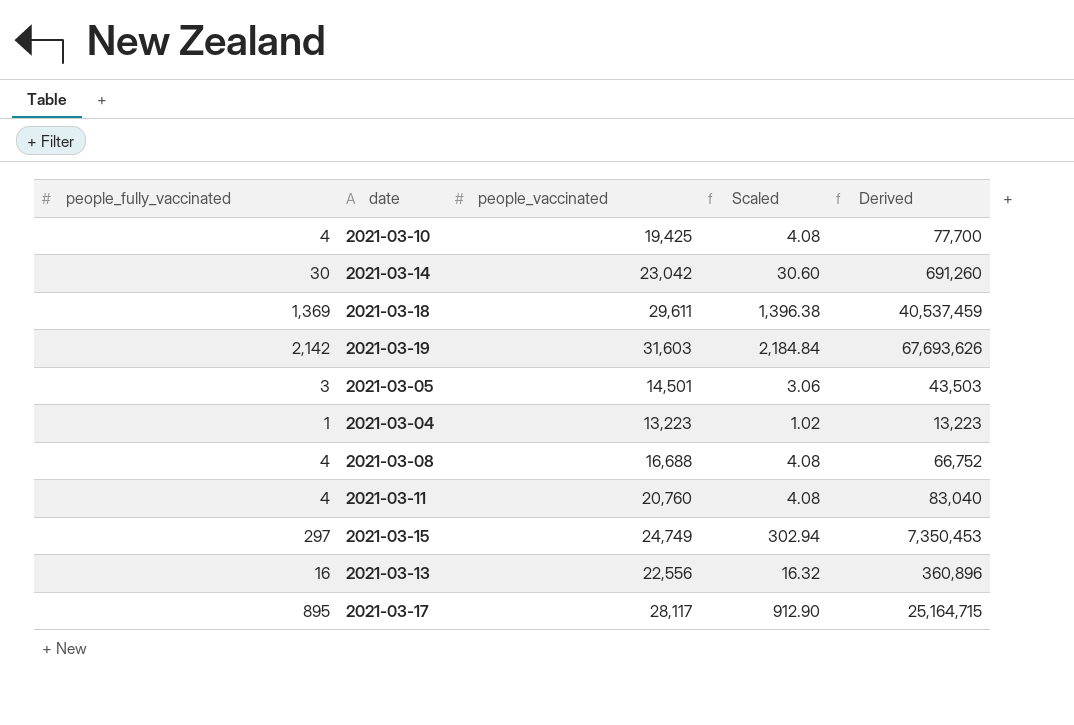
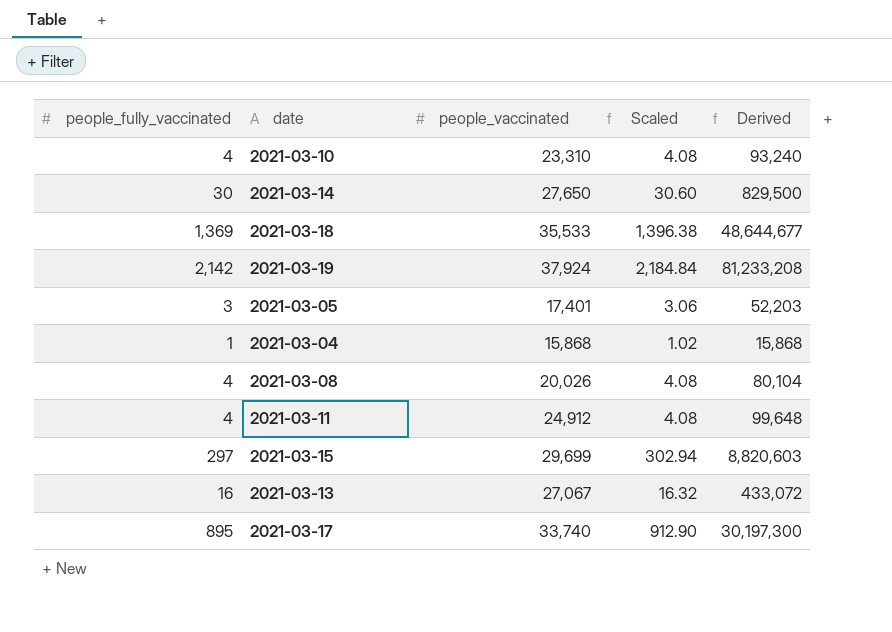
2021-03-10 | people_vaccinated: 19,425 -> 23,310
2021-03-10 | Derived: 77,700 -> 93,240
2021-03-14 | people_vaccinated: 23,042 -> 27,650
2021-03-14 | Derived: 691,260 -> 829,500
2021-03-18 | people_vaccinated: 29,611 -> 35,533
2021-03-18 | Derived: 40,537,459 -> 48,644,677
2021-03-19 | people_vaccinated: 31,603 -> 37,924
2021-03-19 | Derived: 67,693,626 -> 81,233,208
2021-03-05 | people_vaccinated: 14,501 -> 17,401
2021-03-05 | Derived: 43,503 -> 52,203
2021-03-04 | people_vaccinated: 13,223 -> 15,868
2021-03-04 | Derived: 13,223 -> 15,868
2021-03-08 | people_vaccinated: 16,688 -> 20,026
2021-03-08 | Derived: 66,752 -> 80,104
2021-03-11 | people_vaccinated: 20,760 -> 24,912
2021-03-11 | Derived: 83,040 -> 99,648
2021-03-15 | people_vaccinated: 24,749 -> 29,699
2021-03-15 | Derived: 7,350,453 -> 8,820,603
2021-03-13 | people_vaccinated: 22,556 -> 27,067
2021-03-13 | Derived: 360,896 -> 433,072
2021-03-17 | people_vaccinated: 28,117 -> 33,740
2021-03-17 | Derived: 25,164,715 -> 30,197,300

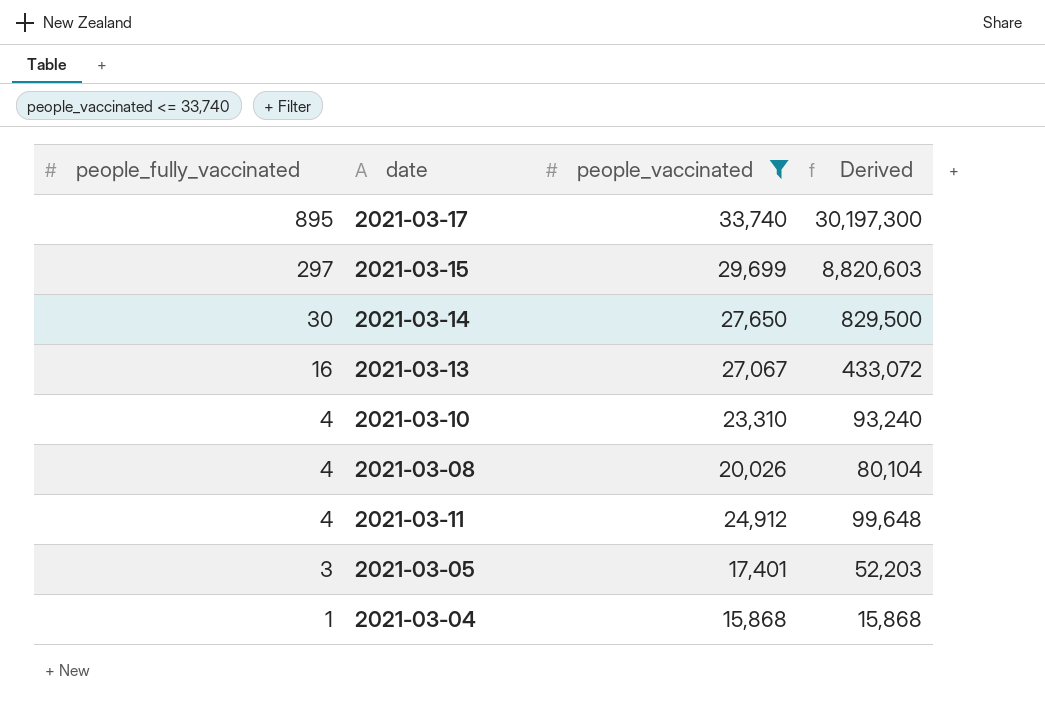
filter: none -> people_vaccinated <= 33,740
row order: none -> people_fully_vaccinated descending
column Scaled | formula: [people_fully_vaccinated] * 1.02 -> none

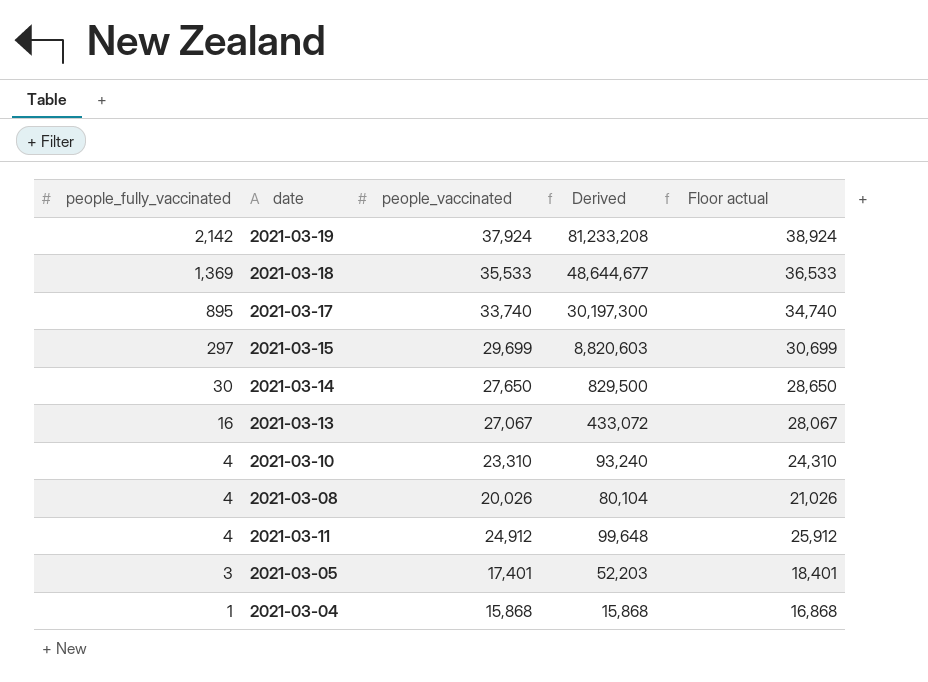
filter: people_vaccinated <= 33,740 -> none
column Floor actual | formula: none -> [people_vaccinated] + 1000

